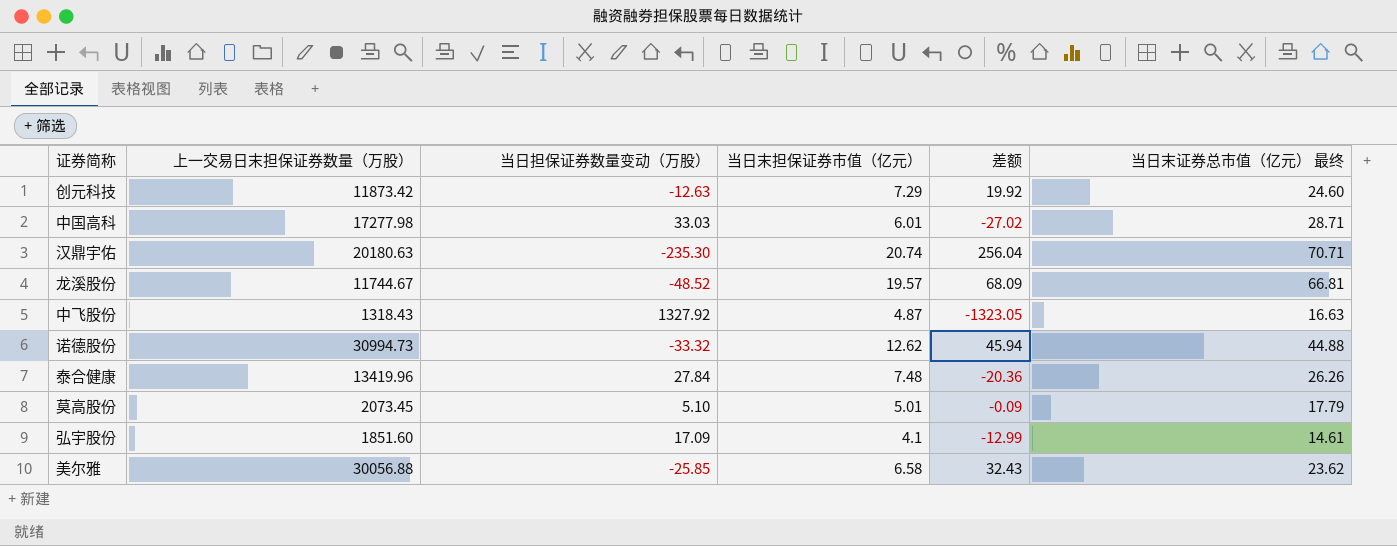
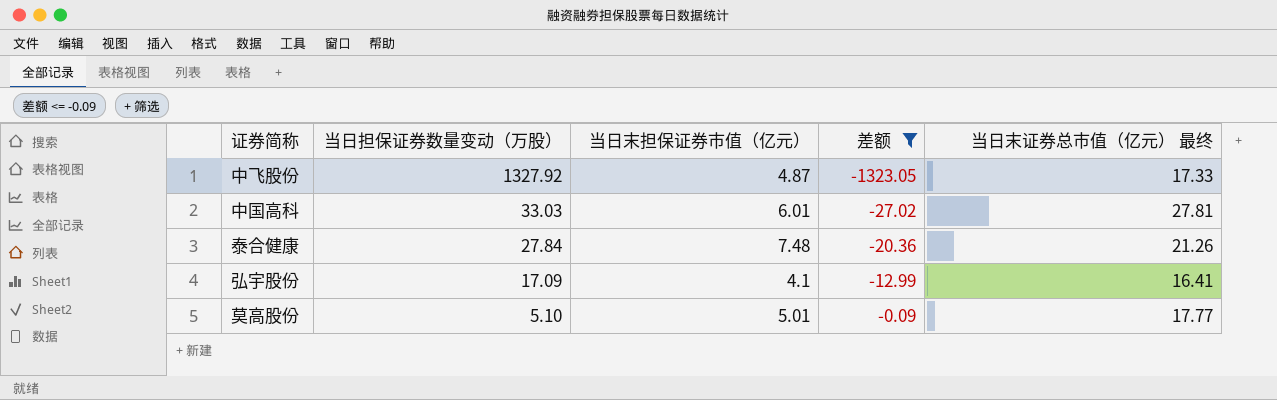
filter: none -> 差额 <= -0.09
row order: none -> 当日担保证券数量变动（万股） descending
column 上一交易日末担保证券数量（万股） | position: 2 -> none
中飞股份 | 当日末证券总市值（亿元） 最终: 16.63 -> 17.33
中国高科 | 当日末证券总市值（亿元） 最终: 28.71 -> 27.81
泰合健康 | 当日末证券总市值（亿元） 最终: 26.26 -> 21.26
弘宇股份 | 当日末证券总市值（亿元） 最终: 14.61 -> 16.41
莫高股份 | 当日末证券总市值（亿元） 最终: 17.79 -> 17.77

